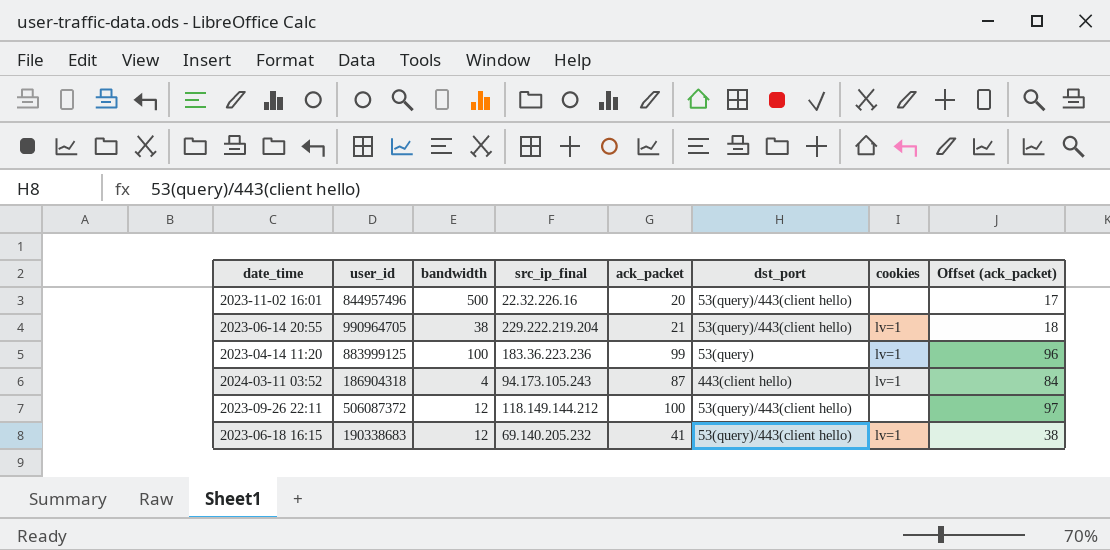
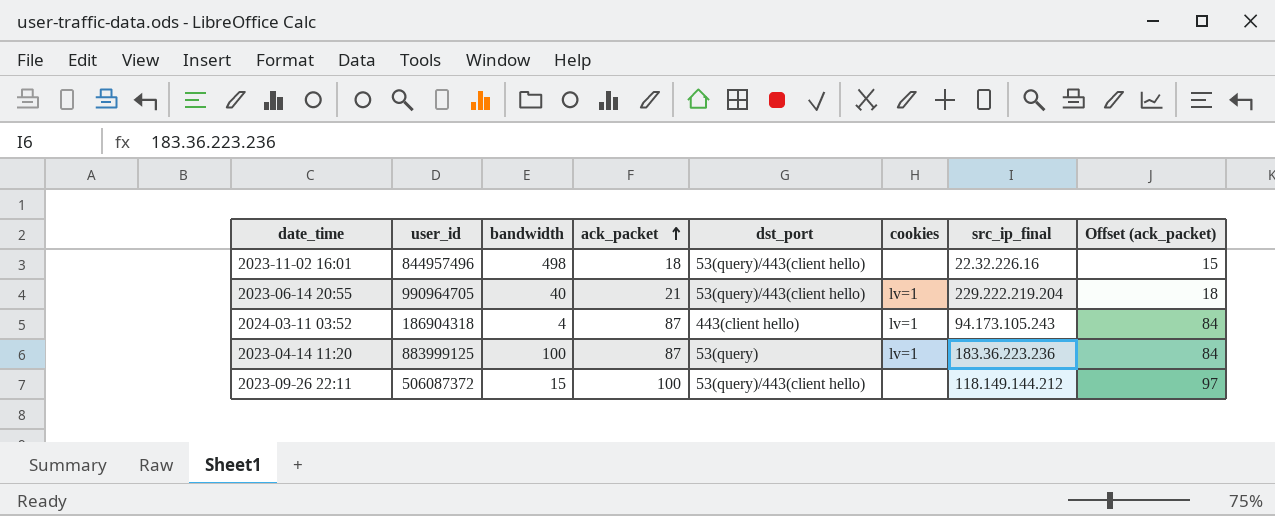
row order: none -> ack_packet ascending
column src_ip_final | position: 4 -> 7
row 2023-06-18 16:15: 190338683 | 12 | 69.140.205.232 | 41 | 53(query)/443(client hello) | lv=1 | 38 -> none
2023-11-02 16:01 | bandwidth: 500 -> 498
2023-11-02 16:01 | ack_packet: 20 -> 18
2023-11-02 16:01 | Offset (ack_packet): 17 -> 15
2023-06-14 20:55 | bandwidth: 38 -> 40
2023-04-14 11:20 | ack_packet: 99 -> 87
2023-04-14 11:20 | Offset (ack_packet): 96 -> 84
2023-09-26 22:11 | bandwidth: 12 -> 15

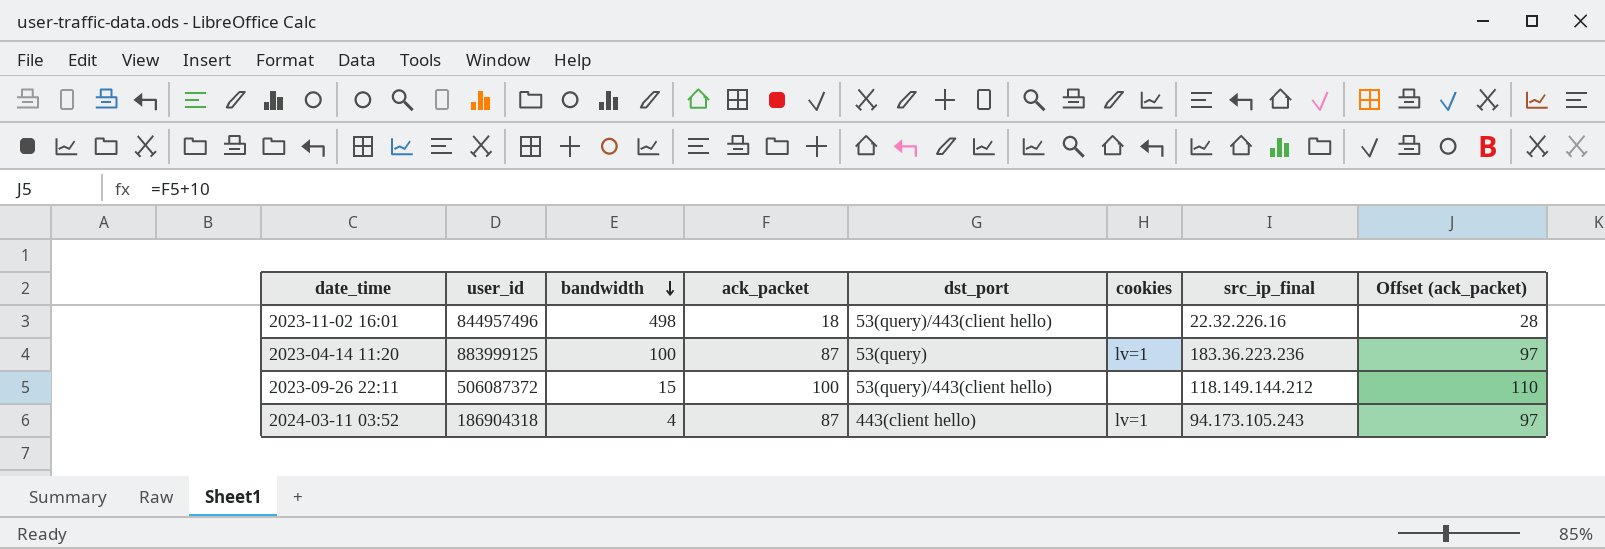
row order: ack_packet ascending -> bandwidth descending
column Offset (ack_packet) | formula: [ack_packet] - 3 -> [ack_packet] + 10
row 2023-06-14 20:55: 990964705 | 40 | 21 | 53(query)/443(client hello) | lv=1 | 229.222.219.204 | 18 -> none

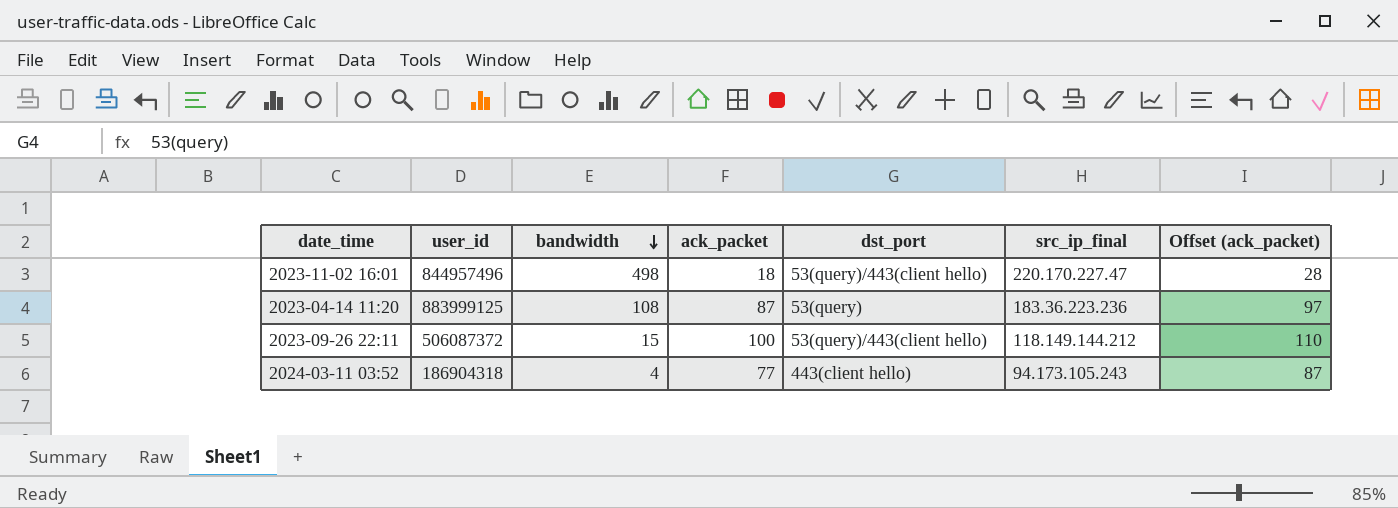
column cookies | position: 6 -> none
2023-11-02 16:01 | src_ip_final: 22.32.226.16 -> 220.170.227.47
2023-04-14 11:20 | bandwidth: 100 -> 108
2024-03-11 03:52 | ack_packet: 87 -> 77
2024-03-11 03:52 | Offset (ack_packet): 97 -> 87

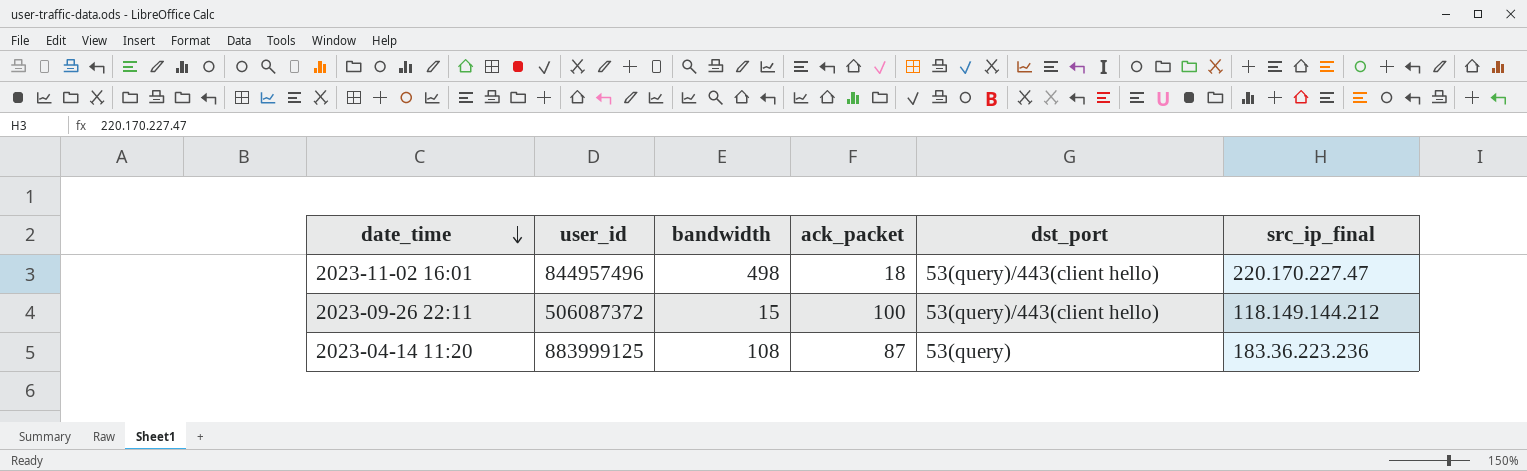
row order: bandwidth descending -> date_time descending
column Offset (ack_packet) | formula: [ack_packet] + 10 -> none
row 2024-03-11 03:52: 186904318 | 4 | 77 | 443(client hello) | 94.173.105.243 | 87 -> none

